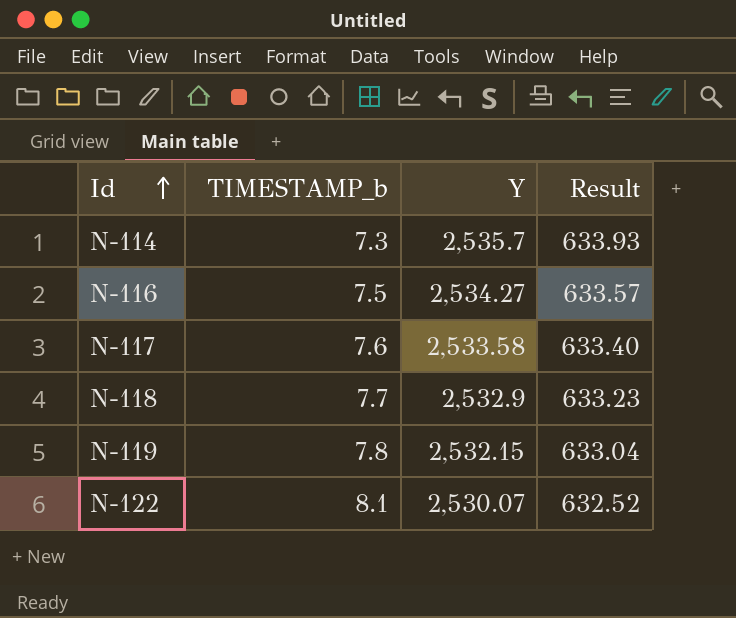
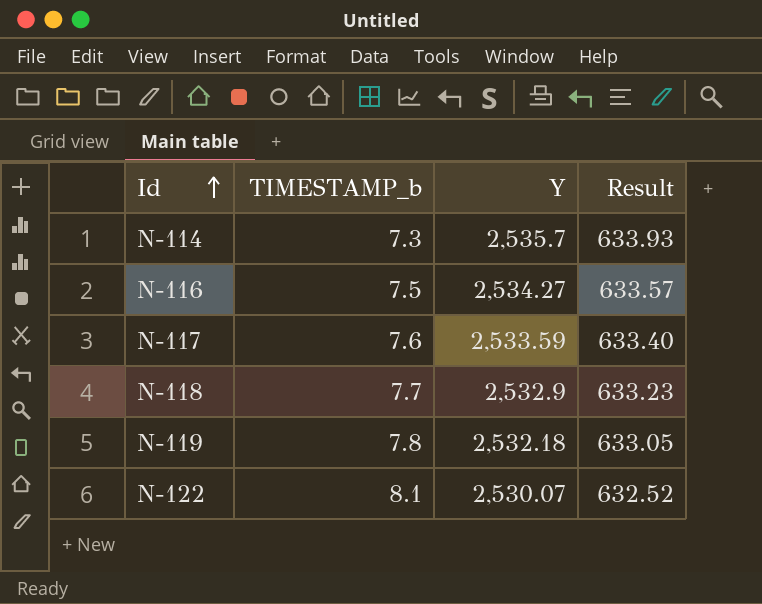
N-117 | Y: 2,533.58 -> 2,533.59
N-119 | Y: 2,532.15 -> 2,532.18
N-119 | Result: 633.04 -> 633.05

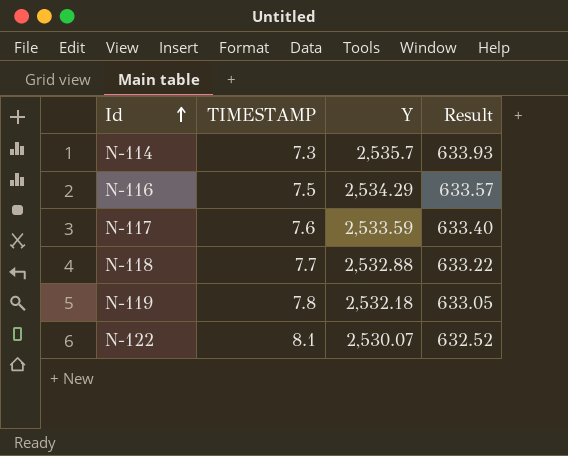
column name: TIMESTAMP_b -> TIMESTAMP
N-116 | Y: 2,534.27 -> 2,534.29
N-118 | Y: 2,532.9 -> 2,532.88
N-118 | Result: 633.23 -> 633.22

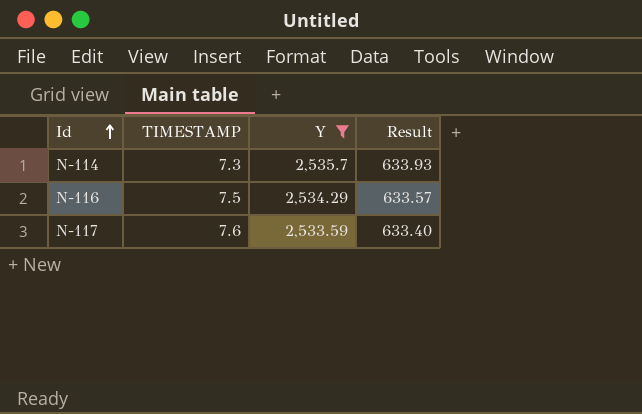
filter: none -> Y >= 2,533.59

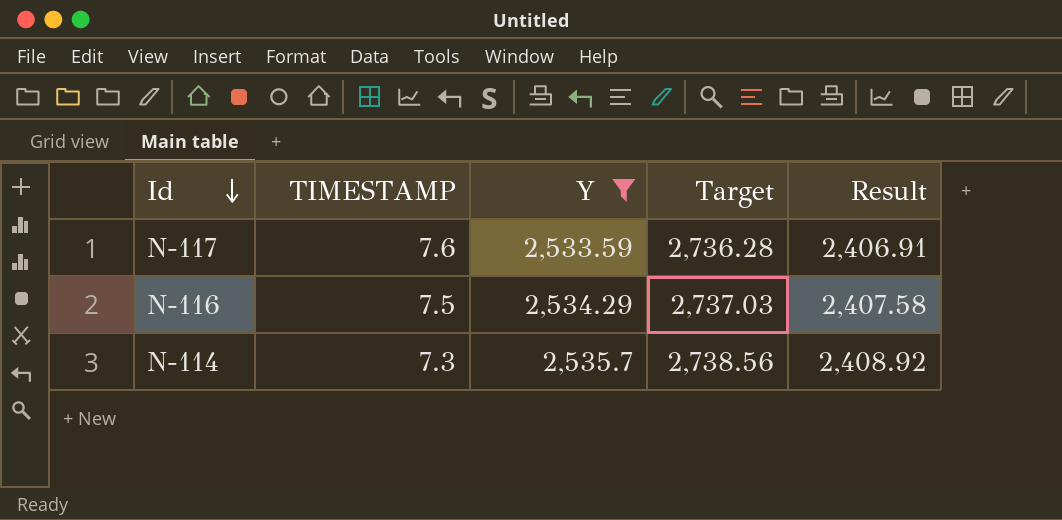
row order: Id ascending -> Id descending
column Target | formula: none -> [Y] * 1.08
column Result | formula: [Y] * 0.25 -> [Y] * 0.95

